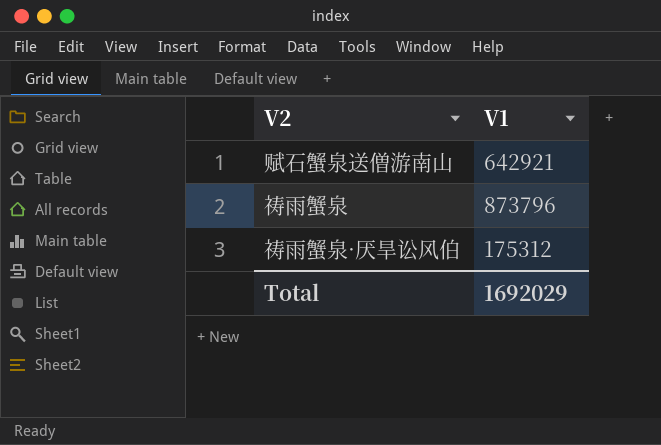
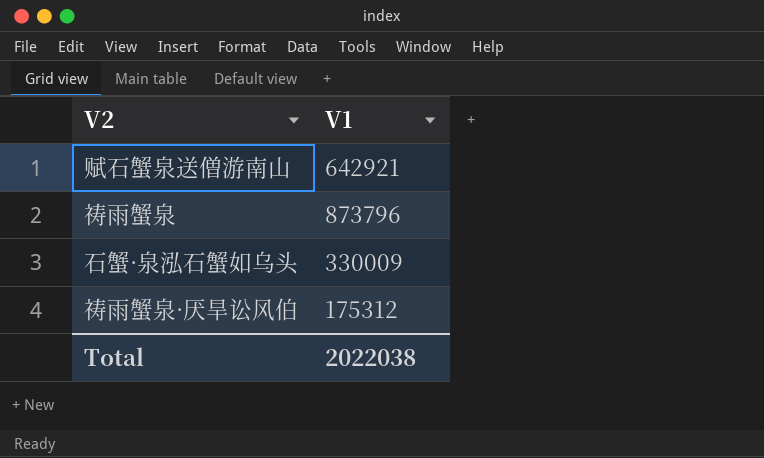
row 石蟹·泉泓石蟹如乌头: none -> 330009
Total | V1: 1692029 -> 2022038

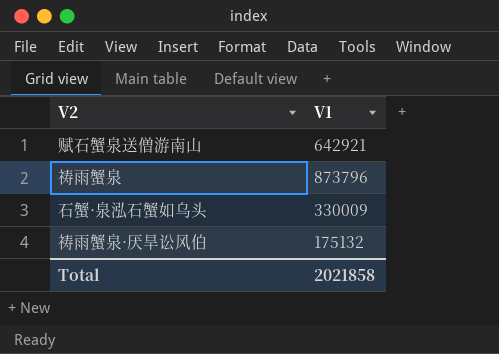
祷雨蟹泉·厌旱讼风伯 | V1: 175312 -> 175132
Total | V1: 2022038 -> 2021858

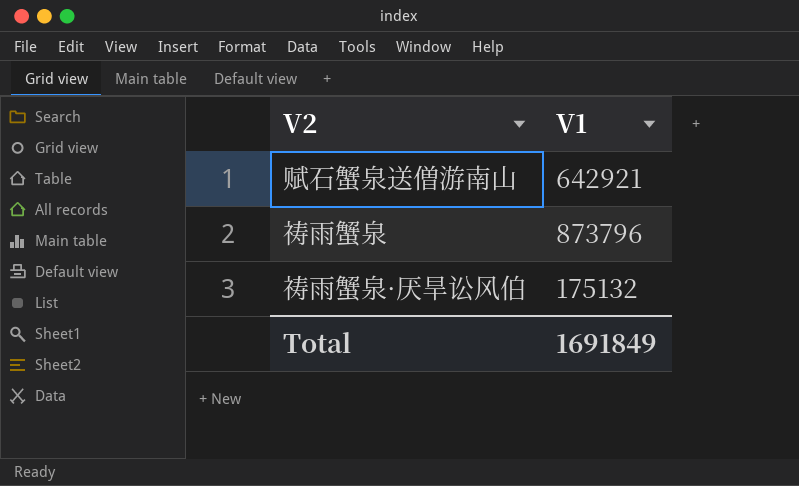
row 石蟹·泉泓石蟹如乌头: 330009 -> none
Total | V1: 2021858 -> 1691849

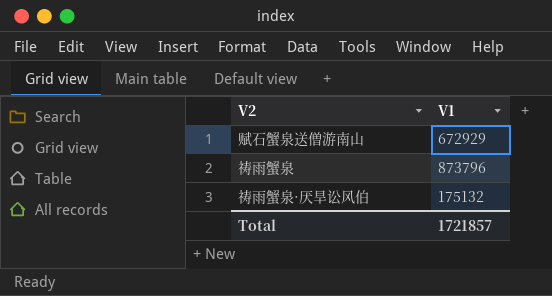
赋石蟹泉送僧游南山 | V1: 642921 -> 672929
Total | V1: 1691849 -> 1721857

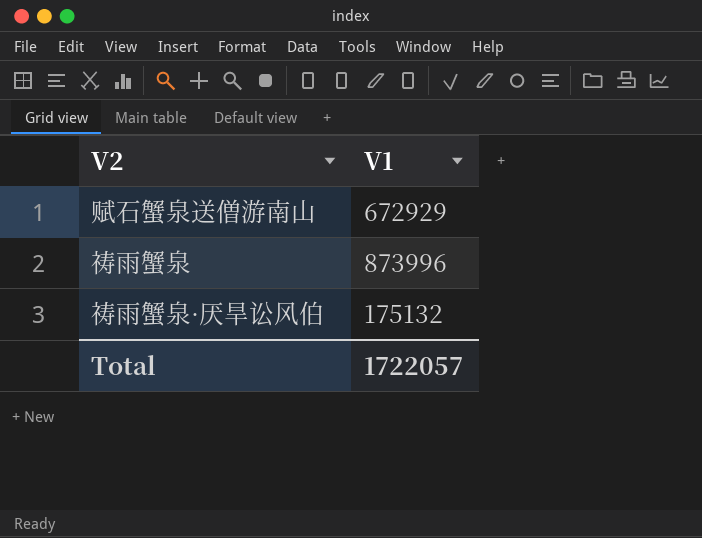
祷雨蟹泉 | V1: 873796 -> 873996
Total | V1: 1721857 -> 1722057

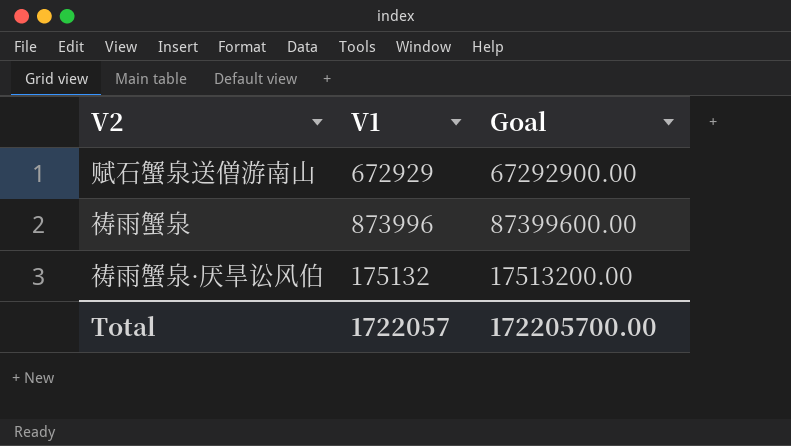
column Goal | formula: none -> [V1] * 100

